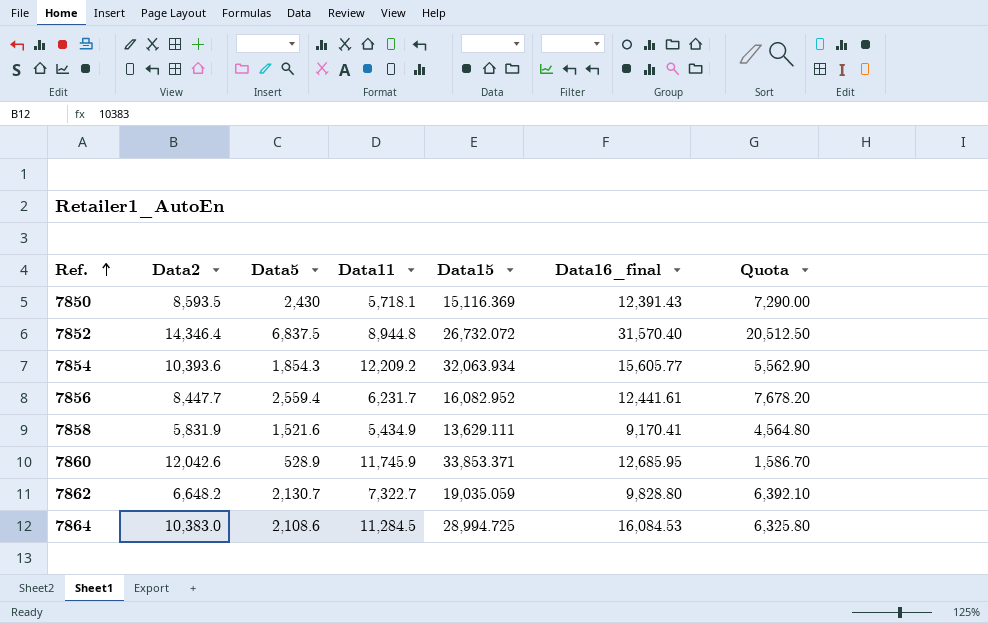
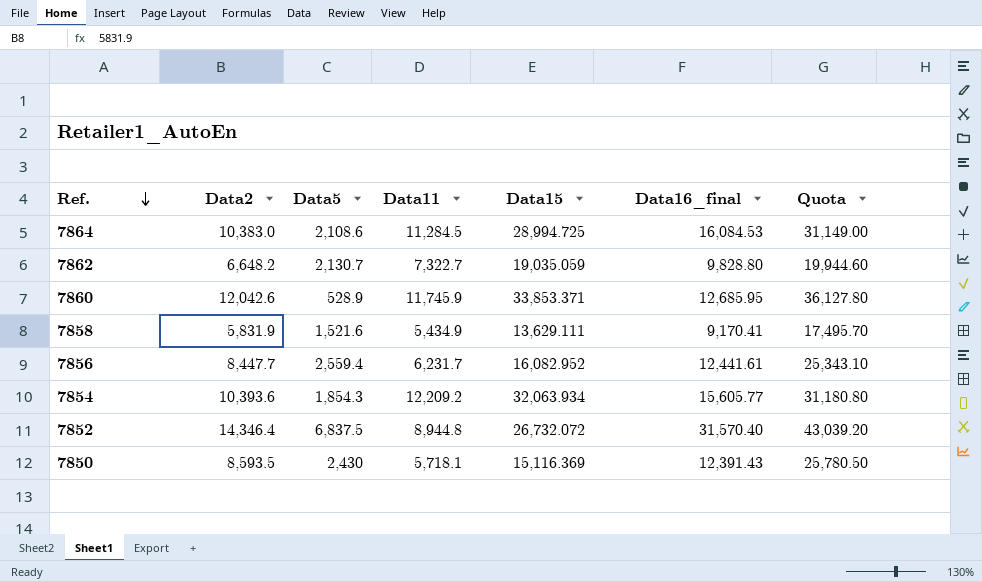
row order: Ref. ascending -> Ref. descending
column Quota | formula: [Data5] * 3 -> [Data2] * 3

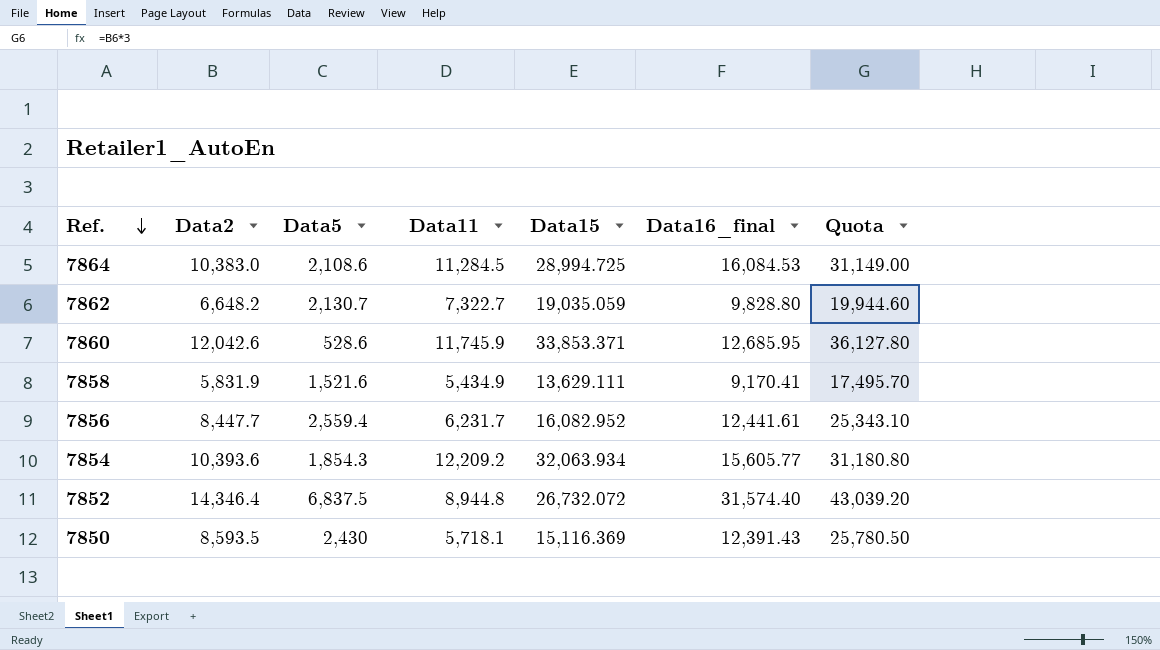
7860 | Data5: 528.9 -> 528.6
7852 | Data16_final: 31,570.40 -> 31,574.40

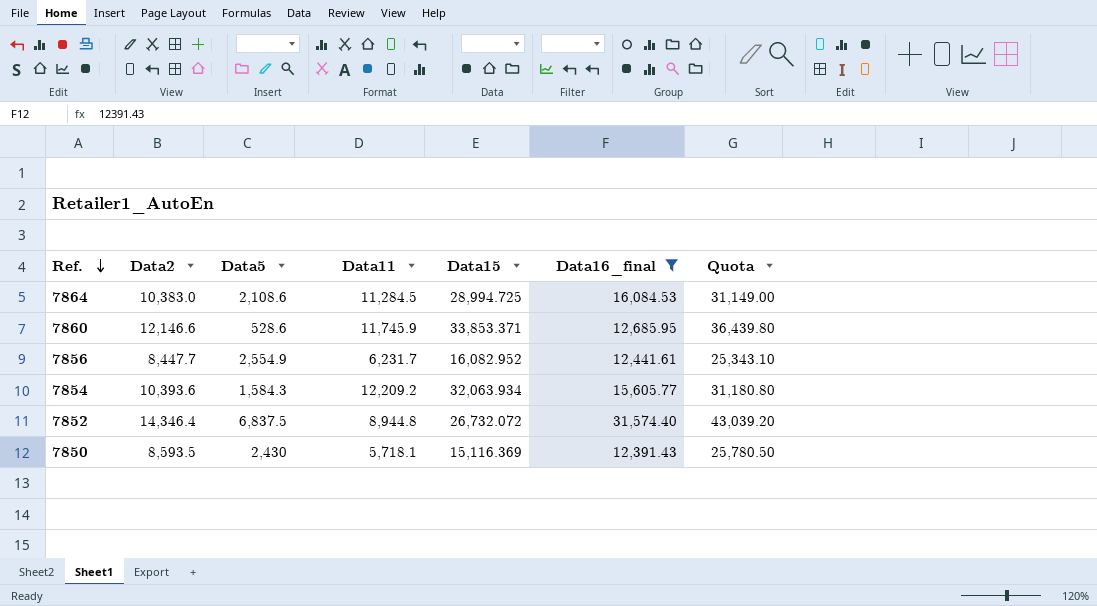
filter: none -> Data16_final >= 12,391.43
7860 | Data2: 12,042.6 -> 12,146.6
7860 | Quota: 36,127.80 -> 36,439.80
7856 | Data5: 2,559.4 -> 2,554.9
7854 | Data5: 1,854.3 -> 1,584.3

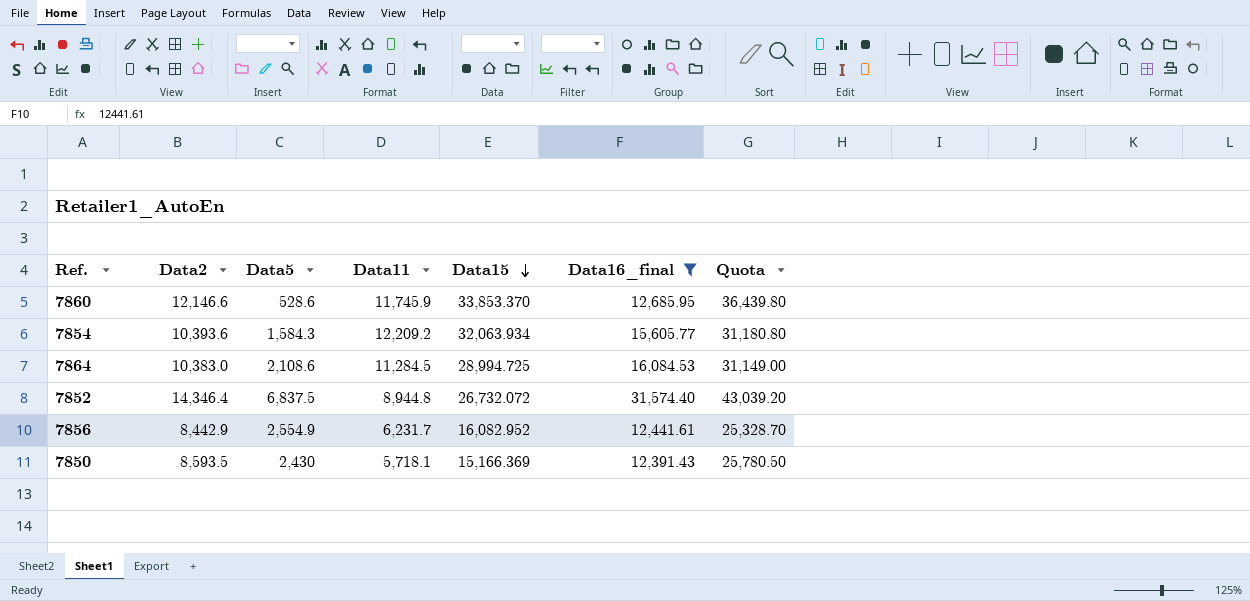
row order: Ref. descending -> Data15 descending
7860 | Data15: 33,853.371 -> 33,853.370
7856 | Data2: 8,447.7 -> 8,442.9
7856 | Quota: 25,343.10 -> 25,328.70
7850 | Data15: 15,116.369 -> 15,166.369

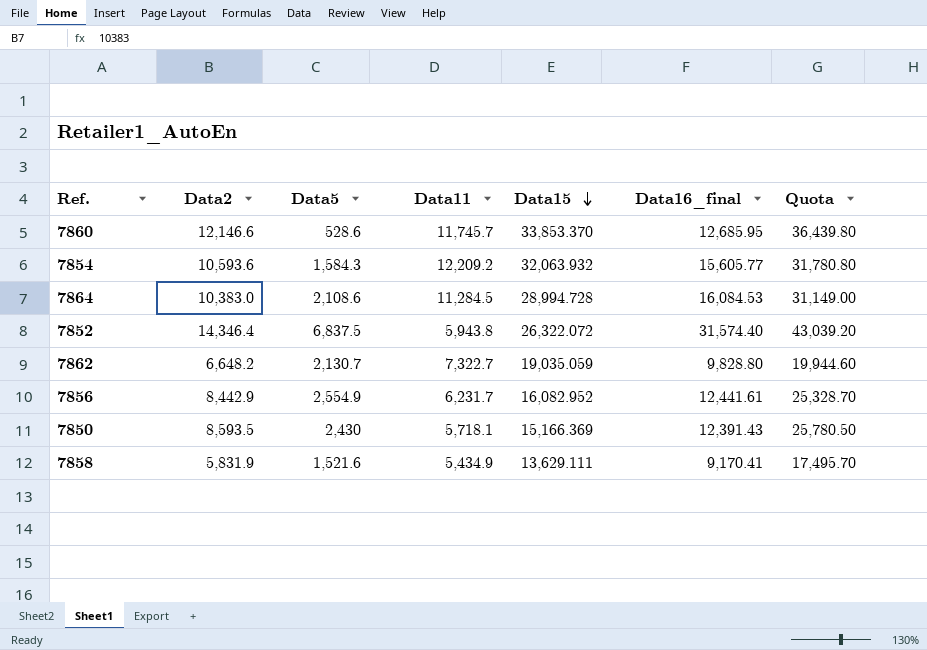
filter: Data16_final >= 12,391.43 -> none
7860 | Data11: 11,745.9 -> 11,745.7
7854 | Data2: 10,393.6 -> 10,593.6
7854 | Data15: 32,063.934 -> 32,063.932
7854 | Quota: 31,180.80 -> 31,780.80
7864 | Data15: 28,994.725 -> 28,994.728
7852 | Data11: 8,944.8 -> 5,943.8
7852 | Data15: 26,732.072 -> 26,322.072

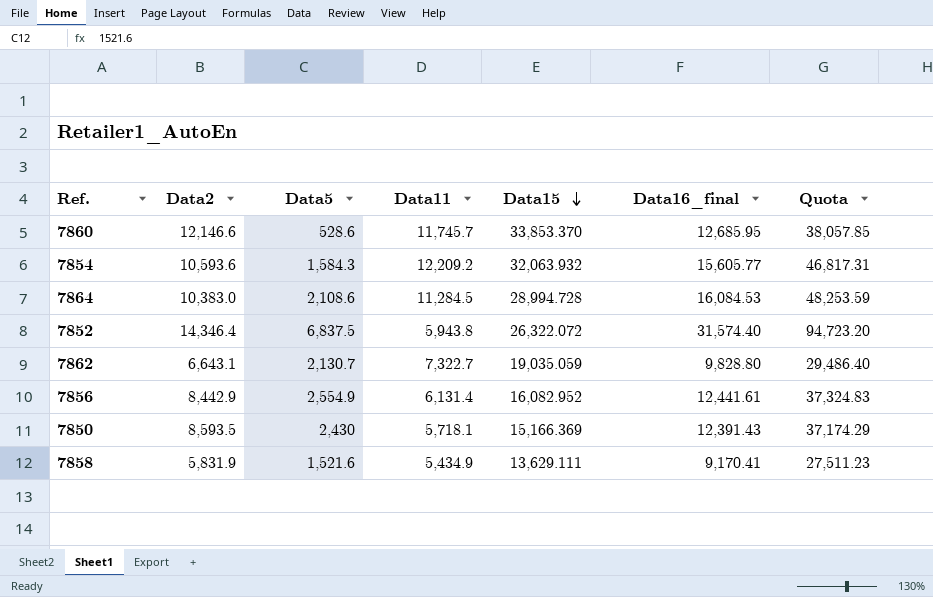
column Quota | formula: [Data2] * 3 -> [Data16_final] * 3
7862 | Data2: 6,648.2 -> 6,643.1
7856 | Data11: 6,231.7 -> 6,131.4

